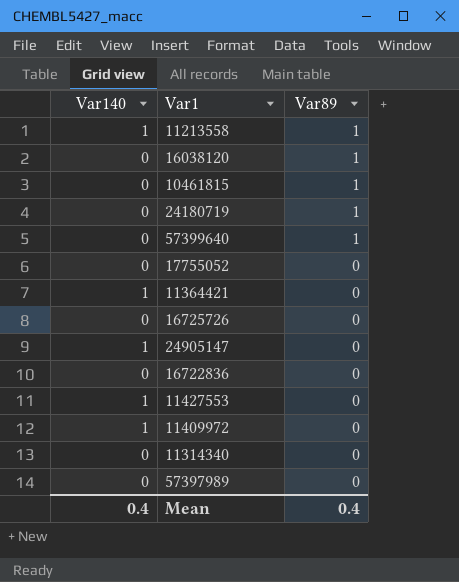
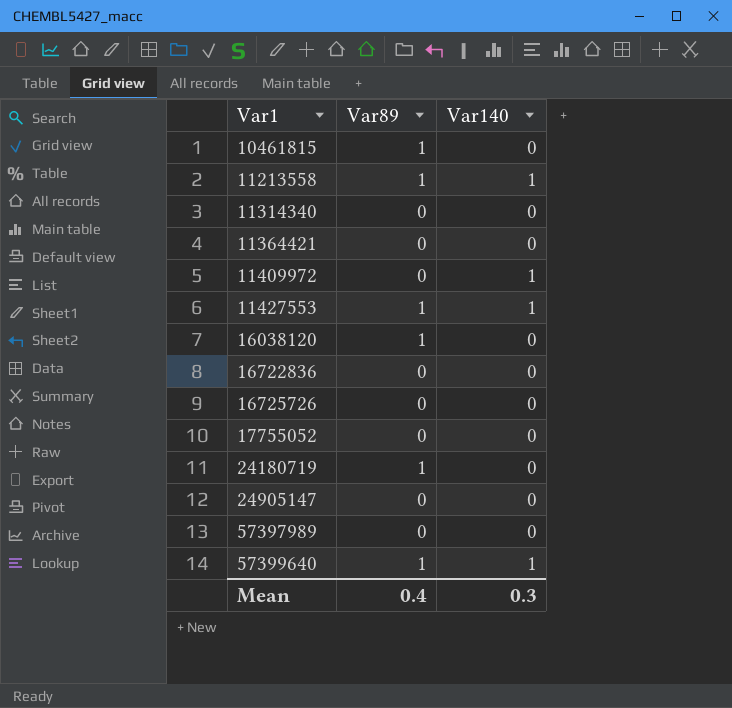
row order: Var89 descending -> Var1 ascending
column Var140 | position: 1 -> 3
11364421 | Var140: 1 -> 0
11427553 | Var89: 0 -> 1
24905147 | Var140: 1 -> 0
57399640 | Var140: 0 -> 1
Mean | Var140: 0.4 -> 0.3

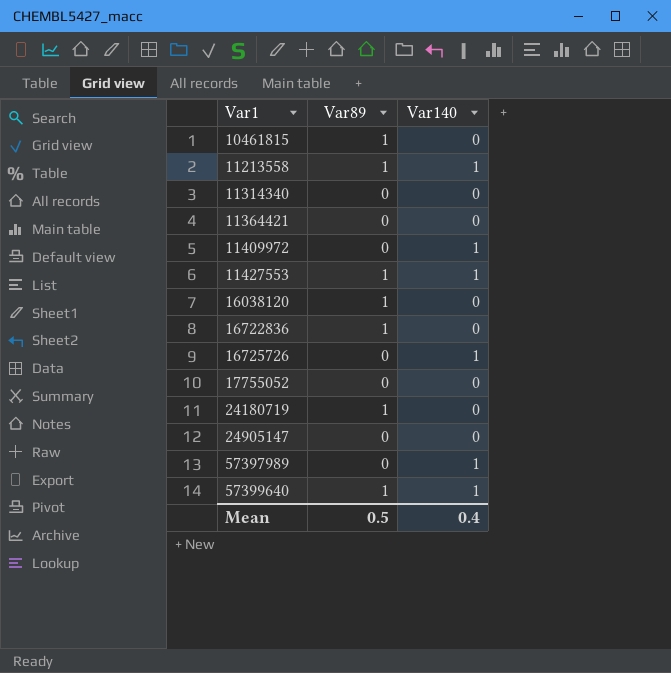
16722836 | Var89: 0 -> 1
16725726 | Var140: 0 -> 1
57397989 | Var140: 0 -> 1
Mean | Var89: 0.4 -> 0.5
Mean | Var140: 0.3 -> 0.4

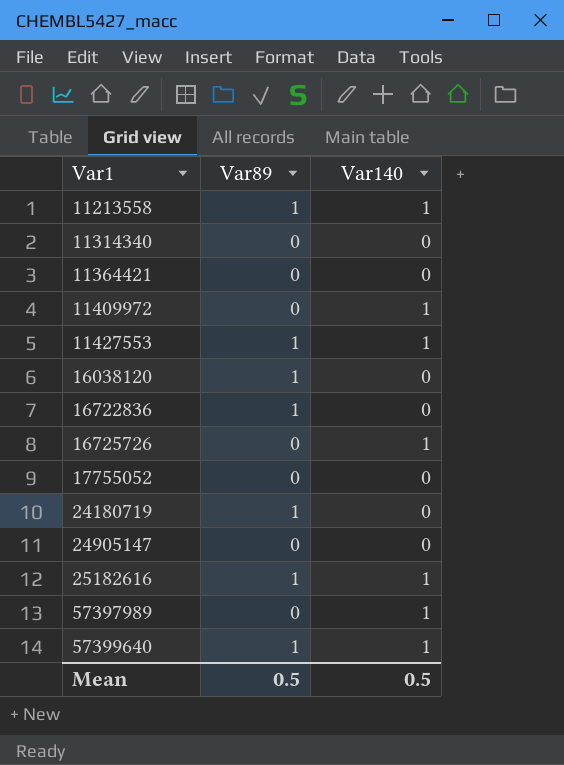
row 10461815: 1 | 0 -> none
row 25182616: none -> 1 | 1
Mean | Var140: 0.4 -> 0.5

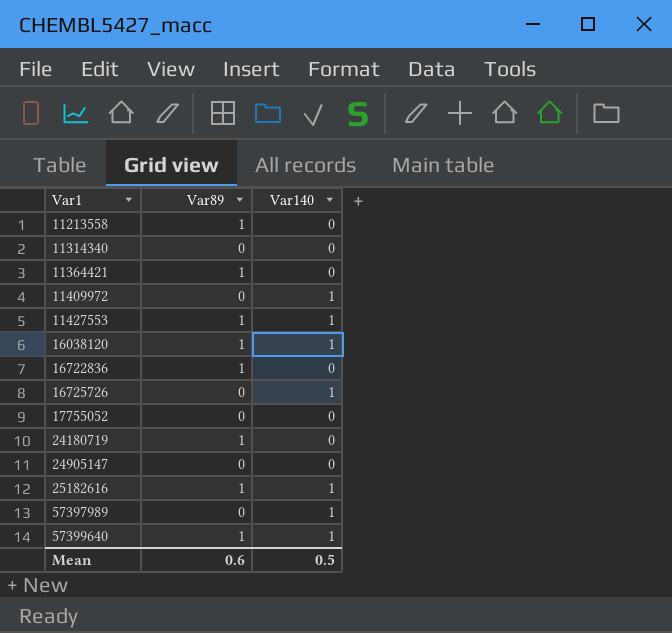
11213558 | Var140: 1 -> 0
11364421 | Var89: 0 -> 1
16038120 | Var140: 0 -> 1
Mean | Var89: 0.5 -> 0.6

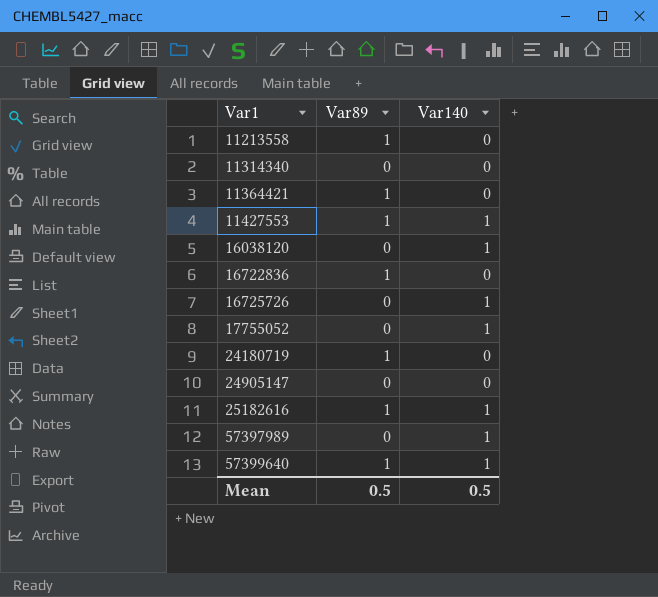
row 11409972: 0 | 1 -> none
16038120 | Var89: 1 -> 0
17755052 | Var140: 0 -> 1
Mean | Var89: 0.6 -> 0.5

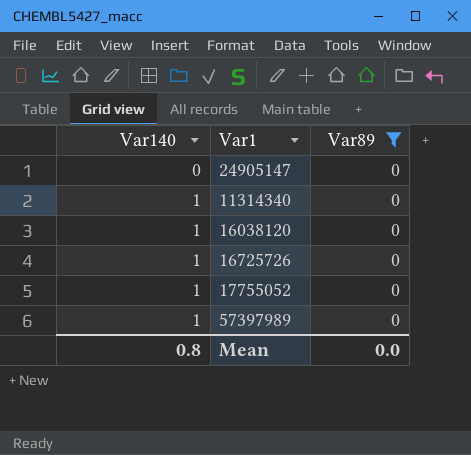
filter: none -> Var89 = 0
row order: Var1 ascending -> Var140 ascending
column Var140 | position: 3 -> 1
11314340 | Var140: 0 -> 1
Mean | Var140: 0.5 -> 0.8
Mean | Var89: 0.5 -> 0.0

